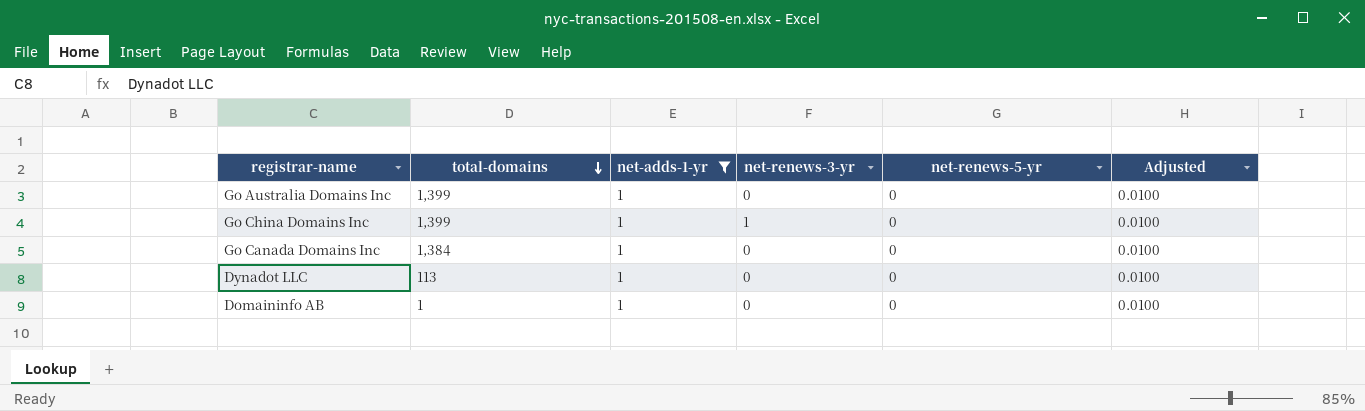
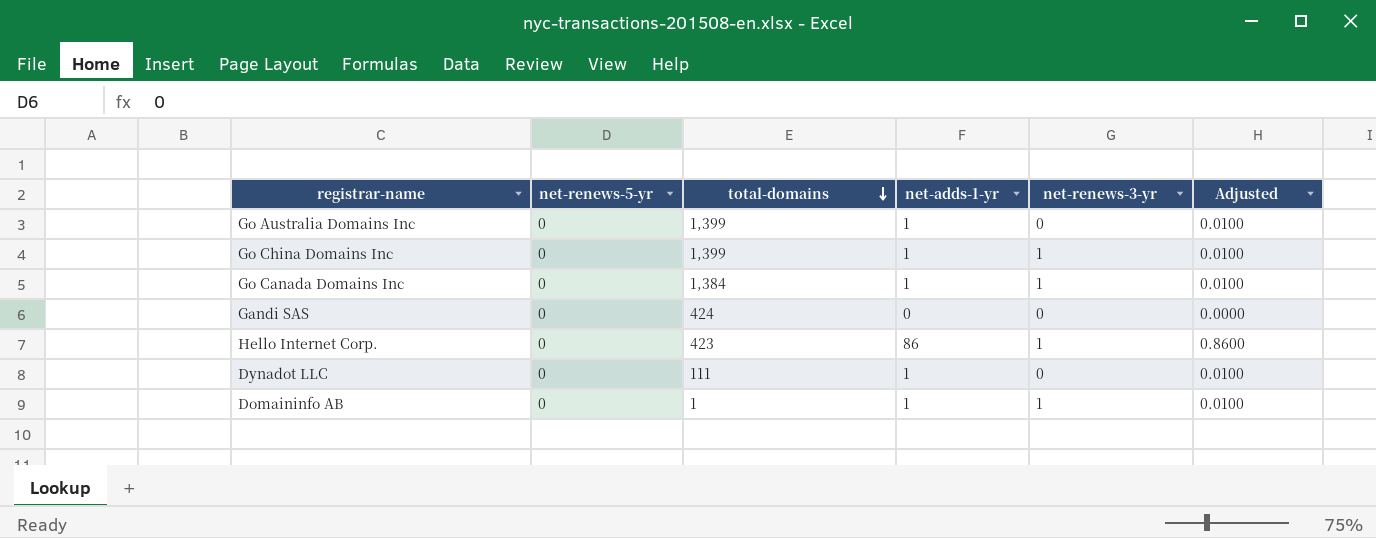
filter: net-adds-1-yr = 1 -> none
column net-renews-5-yr | position: 5 -> 2
Go Canada Domains Inc | net-renews-3-yr: 0 -> 1
Dynadot LLC | total-domains: 113 -> 111
Domaininfo AB | net-renews-3-yr: 0 -> 1

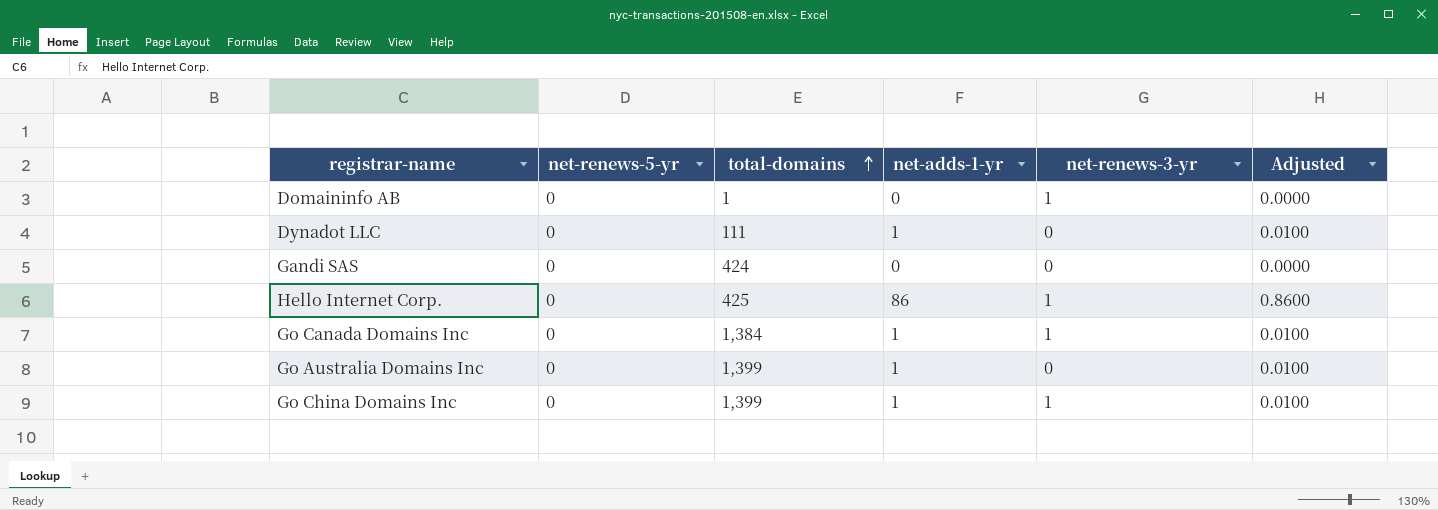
row order: total-domains descending -> total-domains ascending
Domaininfo AB | net-adds-1-yr: 1 -> 0
Domaininfo AB | Adjusted: 0.0100 -> 0.0000
Hello Internet Corp. | total-domains: 423 -> 425

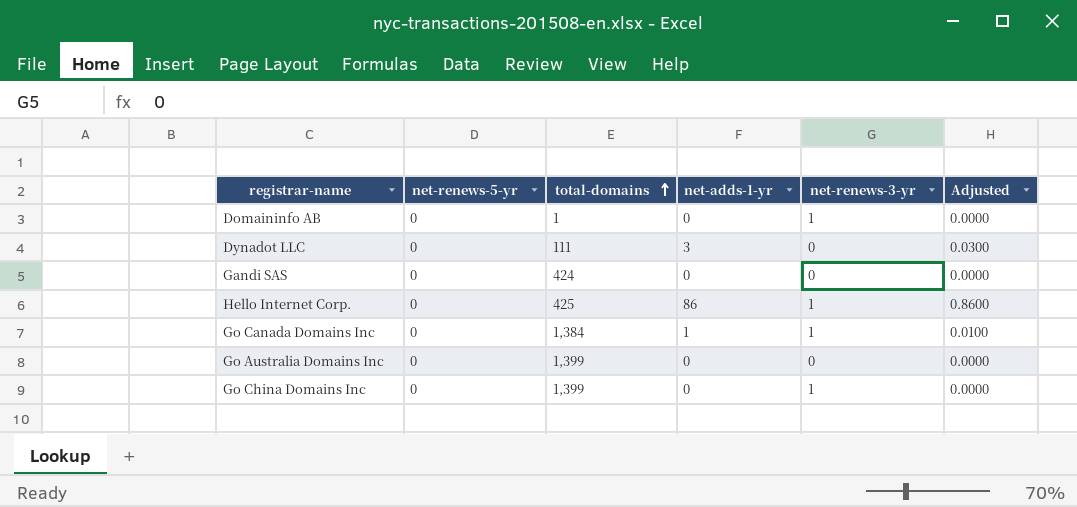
Dynadot LLC | net-adds-1-yr: 1 -> 3
Dynadot LLC | Adjusted: 0.0100 -> 0.0300
Go Australia Domains Inc | net-adds-1-yr: 1 -> 0
Go Australia Domains Inc | Adjusted: 0.0100 -> 0.0000
Go China Domains Inc | net-adds-1-yr: 1 -> 0
Go China Domains Inc | Adjusted: 0.0100 -> 0.0000

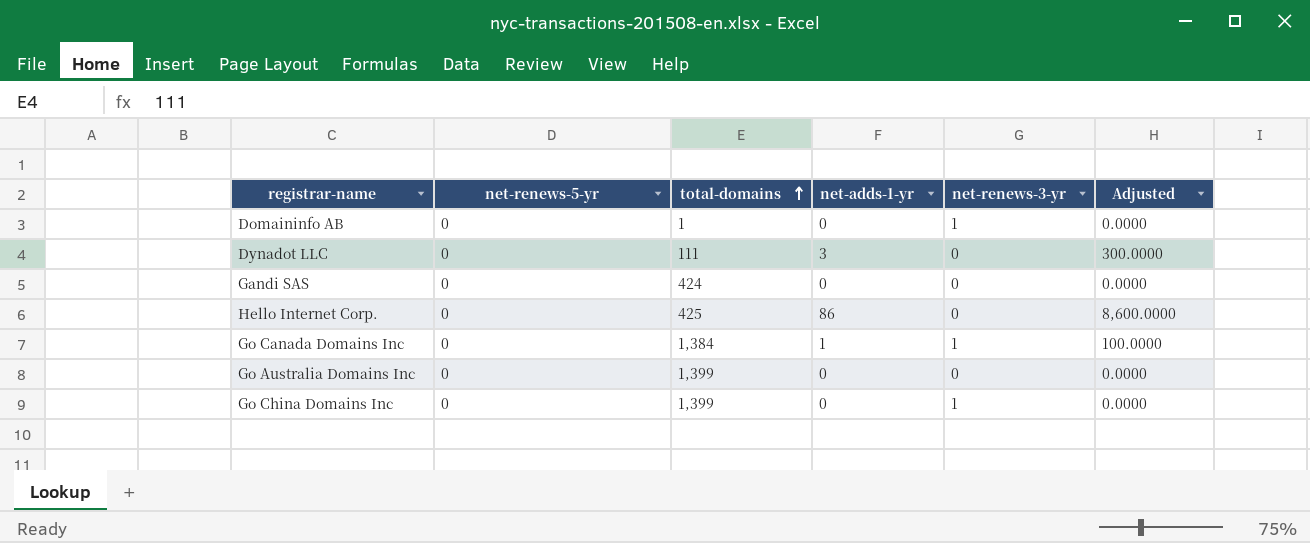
column Adjusted | formula: [net-adds-1-yr] * 0.01 -> [net-adds-1-yr] * 100
Hello Internet Corp. | net-renews-3-yr: 1 -> 0

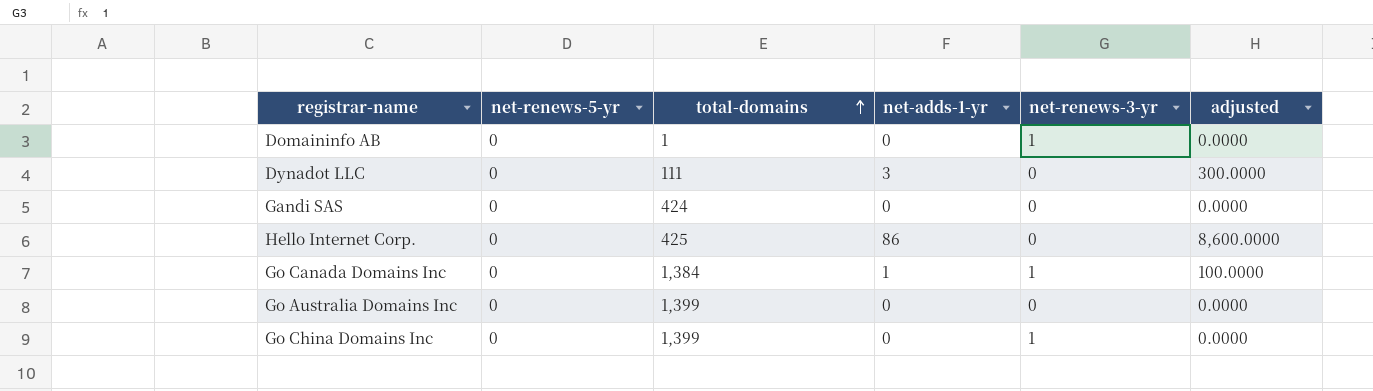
column name: Adjusted -> adjusted

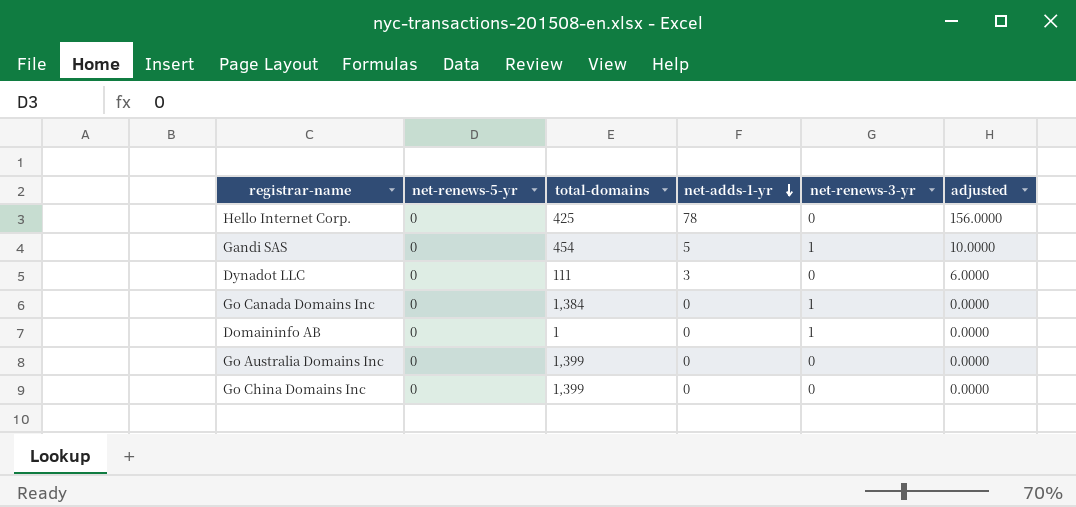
row order: total-domains ascending -> net-adds-1-yr descending
column adjusted | formula: [net-adds-1-yr] * 100 -> [net-adds-1-yr] * 2
Hello Internet Corp. | net-adds-1-yr: 86 -> 78
Gandi SAS | total-domains: 424 -> 454
Gandi SAS | net-adds-1-yr: 0 -> 5
Gandi SAS | net-renews-3-yr: 0 -> 1
Go Canada Domains Inc | net-adds-1-yr: 1 -> 0
Go China Domains Inc | net-renews-3-yr: 1 -> 0

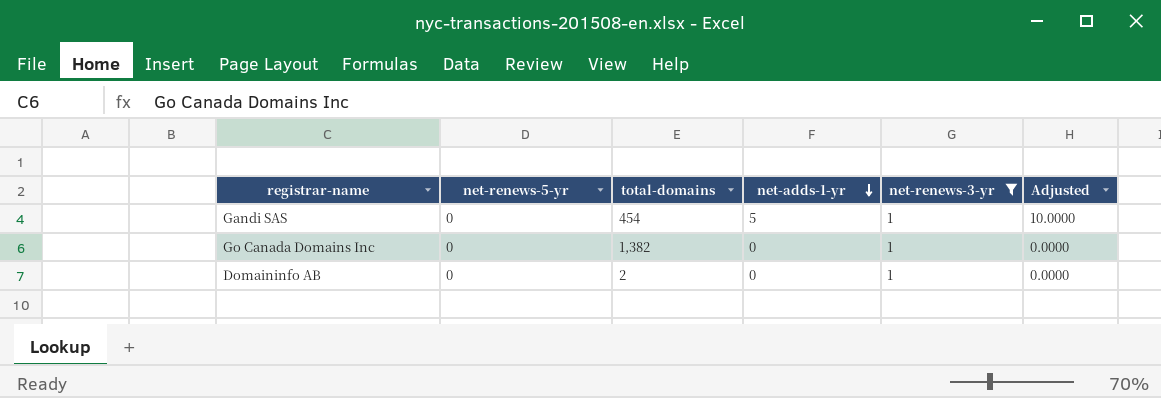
filter: none -> net-renews-3-yr = 1
column name: adjusted -> Adjusted
Go Canada Domains Inc | total-domains: 1,384 -> 1,382
Domaininfo AB | total-domains: 1 -> 2

